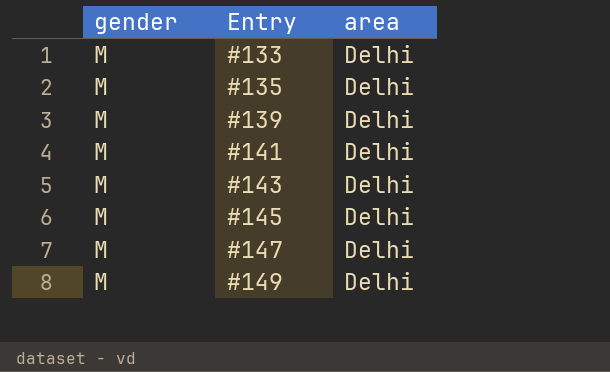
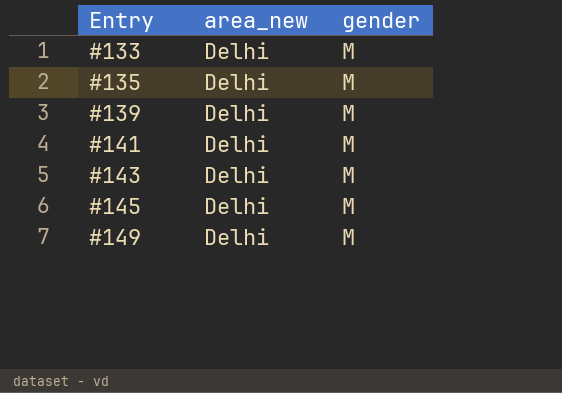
column name: area -> area_new
column gender | position: 1 -> 3
row #147: M | Delhi -> none

